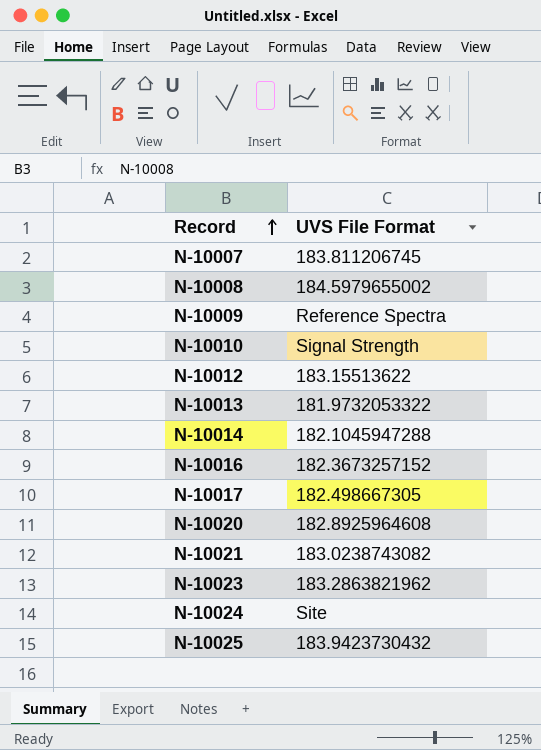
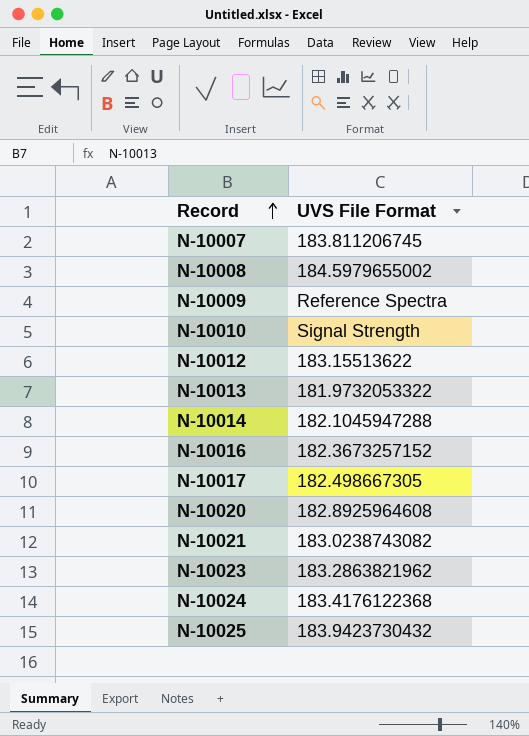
N-10024 | UVS File Format: Site -> 183.4176122368

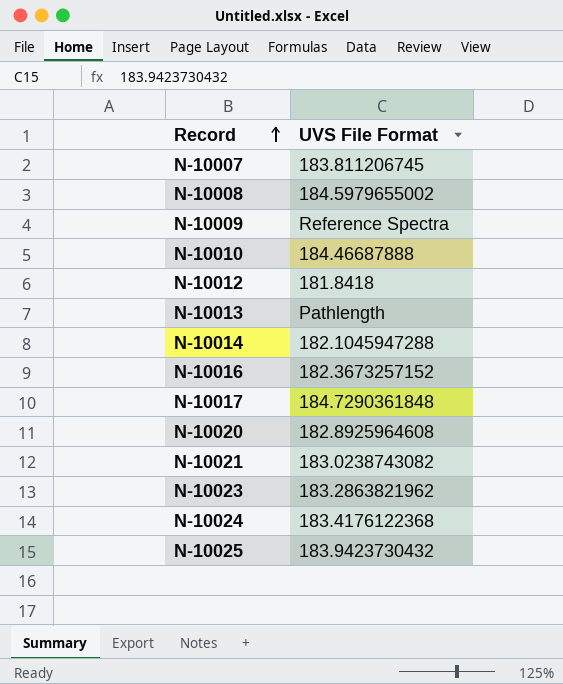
N-10010 | UVS File Format: Signal Strength -> 184.46687888
N-10012 | UVS File Format: 183.15513622 -> 181.8418
N-10013 | UVS File Format: 181.9732053322 -> Pathlength
N-10017 | UVS File Format: 182.498667305 -> 184.7290361848

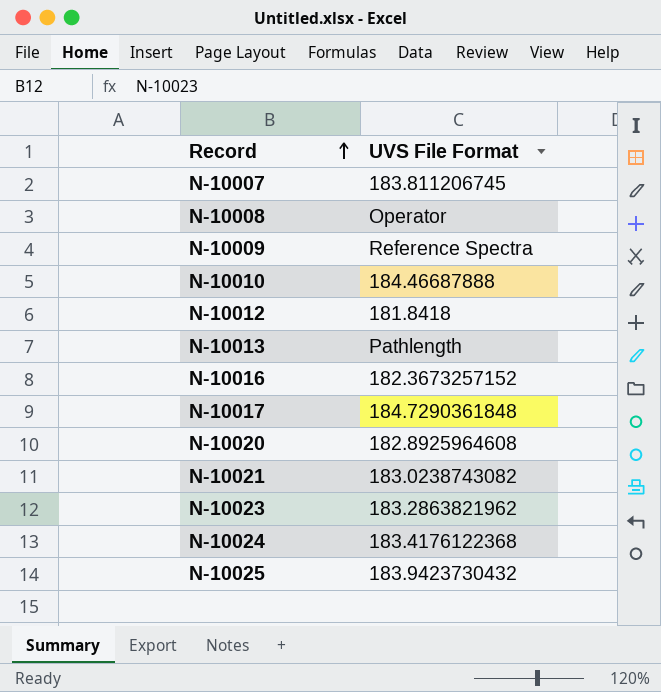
row N-10014: 182.1045947288 -> none
N-10008 | UVS File Format: 184.5979655002 -> Operator

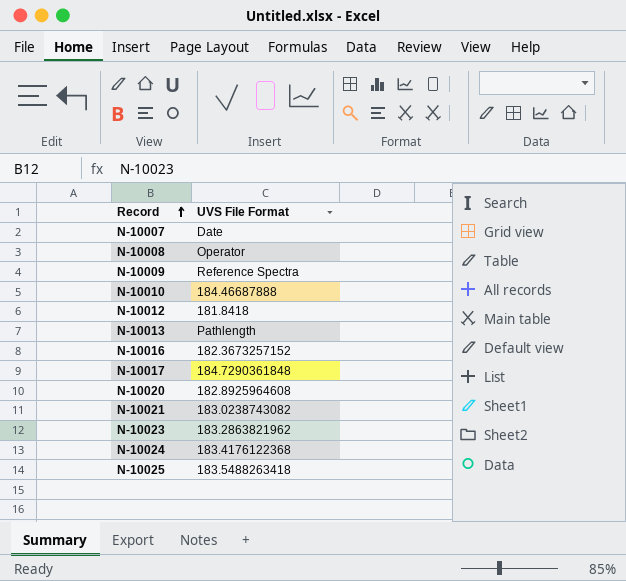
N-10007 | UVS File Format: 183.811206745 -> Date
N-10025 | UVS File Format: 183.9423730432 -> 183.5488263418

